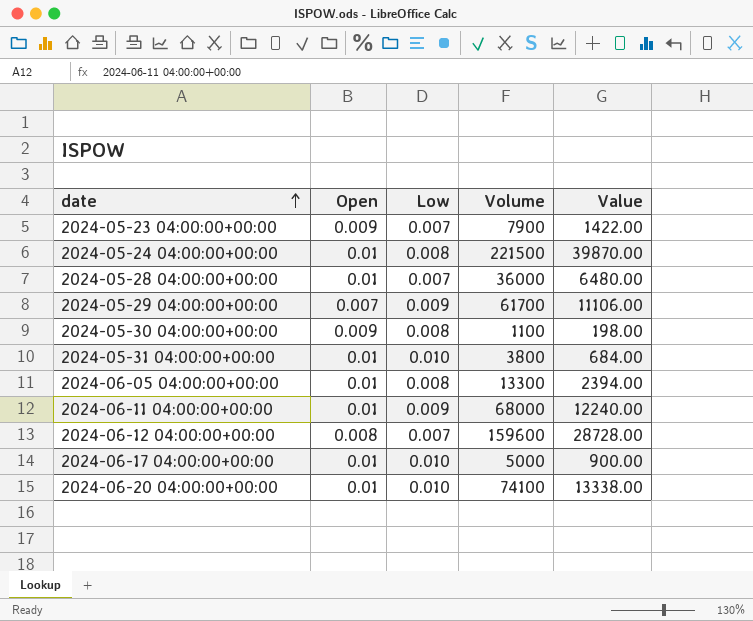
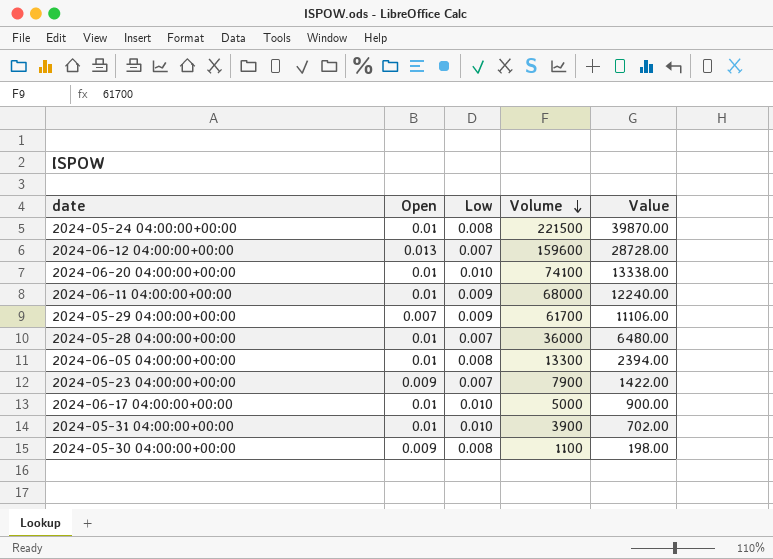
row order: date ascending -> Volume descending
2024-06-12 04:00:00+00:00 | Open: 0.008 -> 0.013
2024-05-31 04:00:00+00:00 | Volume: 3800 -> 3900
2024-05-31 04:00:00+00:00 | Value: 684.00 -> 702.00

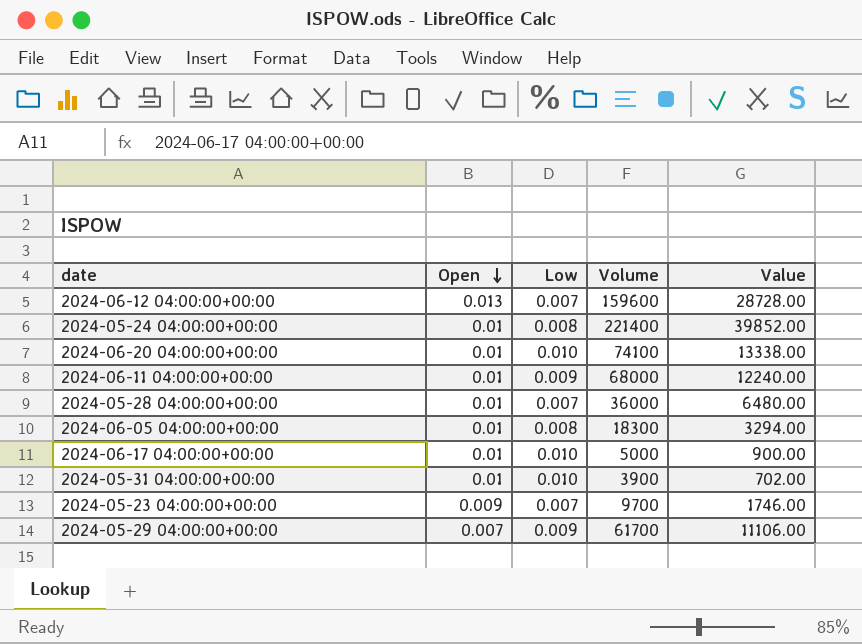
row order: Volume descending -> Open descending
row 2024-05-30 04:00:00+00:00: 0.009 | 0.008 | 1100 | 198.00 -> none
2024-05-24 04:00:00+00:00 | Volume: 221500 -> 221400
2024-05-24 04:00:00+00:00 | Value: 39870.00 -> 39852.00
2024-06-05 04:00:00+00:00 | Volume: 13300 -> 18300
2024-06-05 04:00:00+00:00 | Value: 2394.00 -> 3294.00
2024-05-23 04:00:00+00:00 | Volume: 7900 -> 9700
2024-05-23 04:00:00+00:00 | Value: 1422.00 -> 1746.00

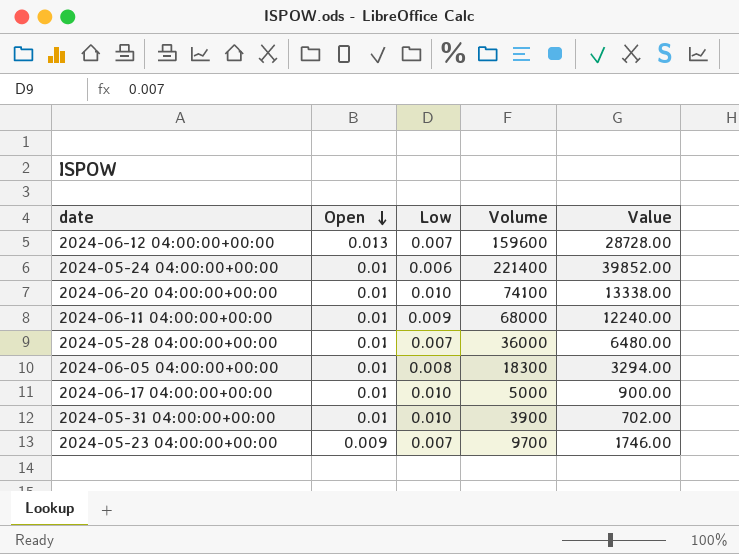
row 2024-05-29 04:00:00+00:00: 0.007 | 0.009 | 61700 | 11106.00 -> none
2024-05-24 04:00:00+00:00 | Low: 0.008 -> 0.006

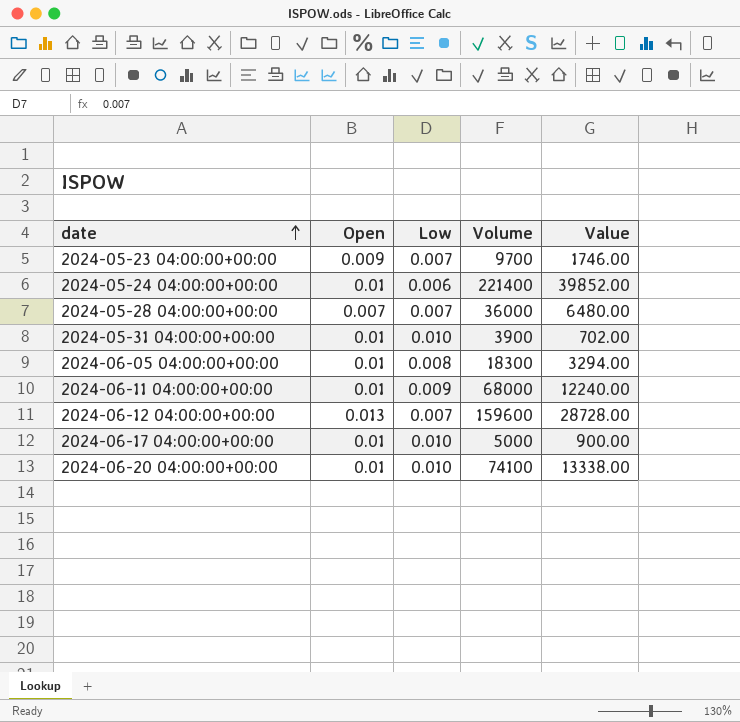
row order: Open descending -> date ascending
2024-05-28 04:00:00+00:00 | Open: 0.01 -> 0.007

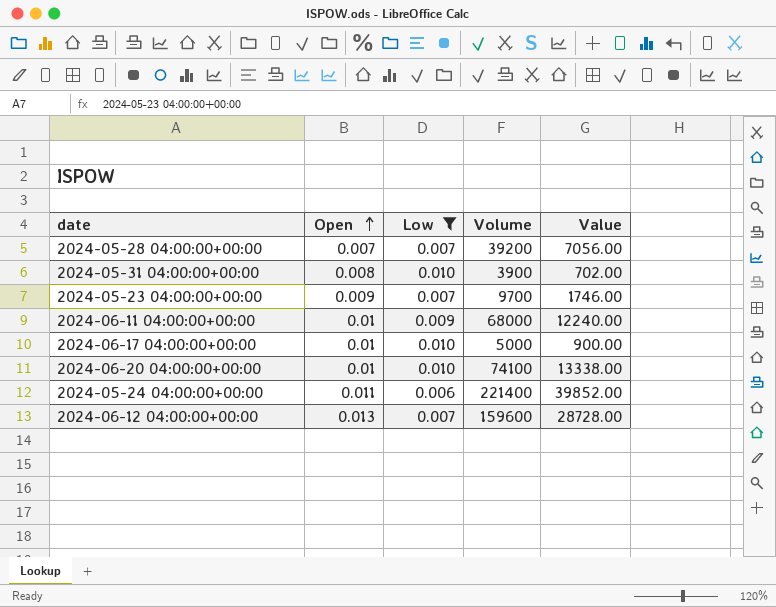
filter: none -> Low != 0.008
row order: date ascending -> Open ascending
2024-05-28 04:00:00+00:00 | Volume: 36000 -> 39200
2024-05-28 04:00:00+00:00 | Value: 6480.00 -> 7056.00
2024-05-31 04:00:00+00:00 | Open: 0.01 -> 0.008
2024-05-24 04:00:00+00:00 | Open: 0.01 -> 0.011

